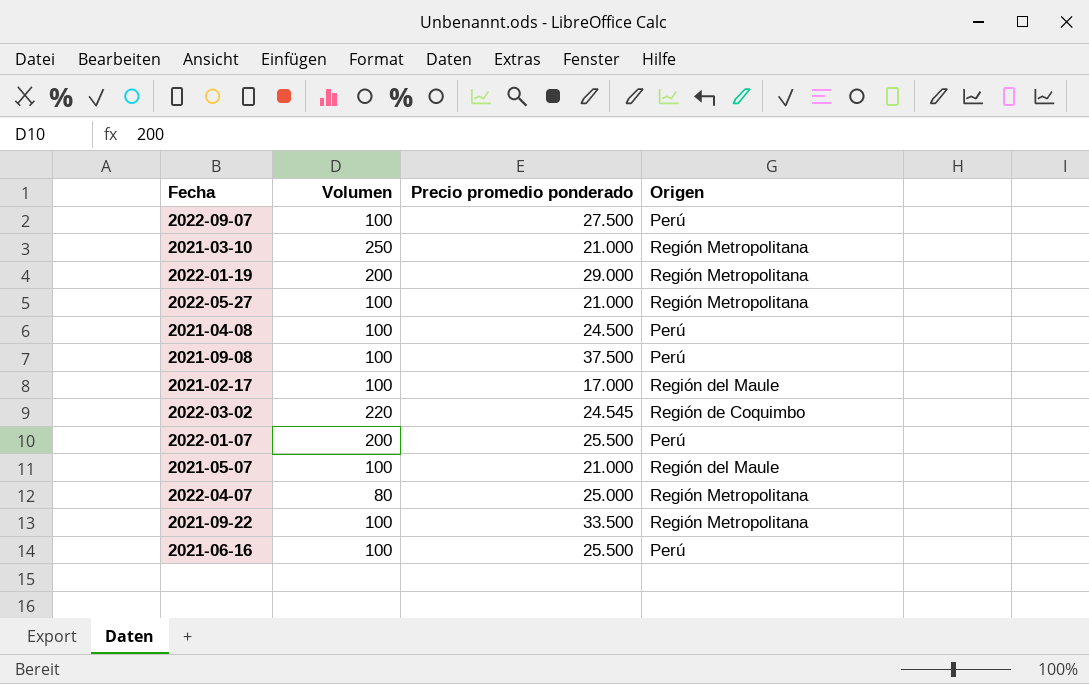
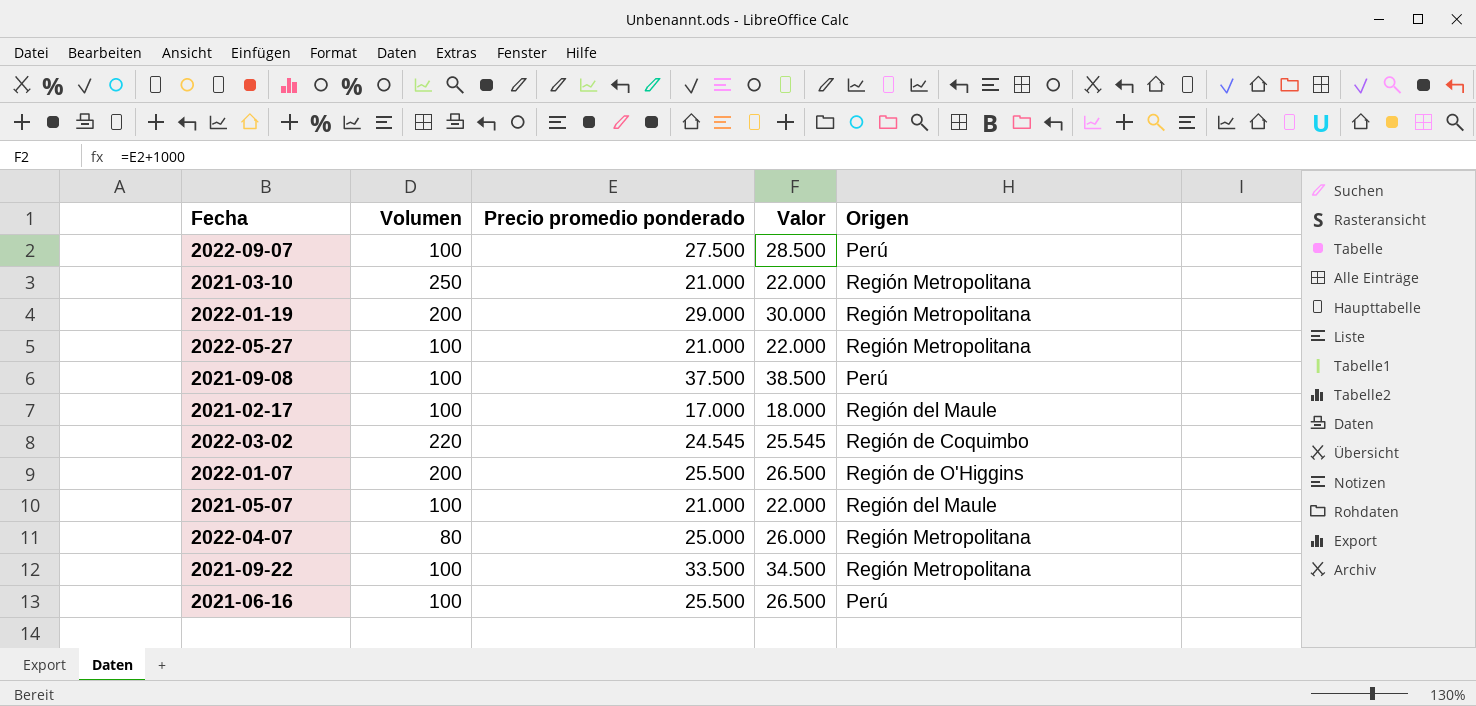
column Valor | formula: none -> [Precio promedio ponderado] + 1000
row 2021-04-08: 100 | 24.500 | Perú -> none
2022-01-07 | Origen: Perú -> Región de O'Higgins

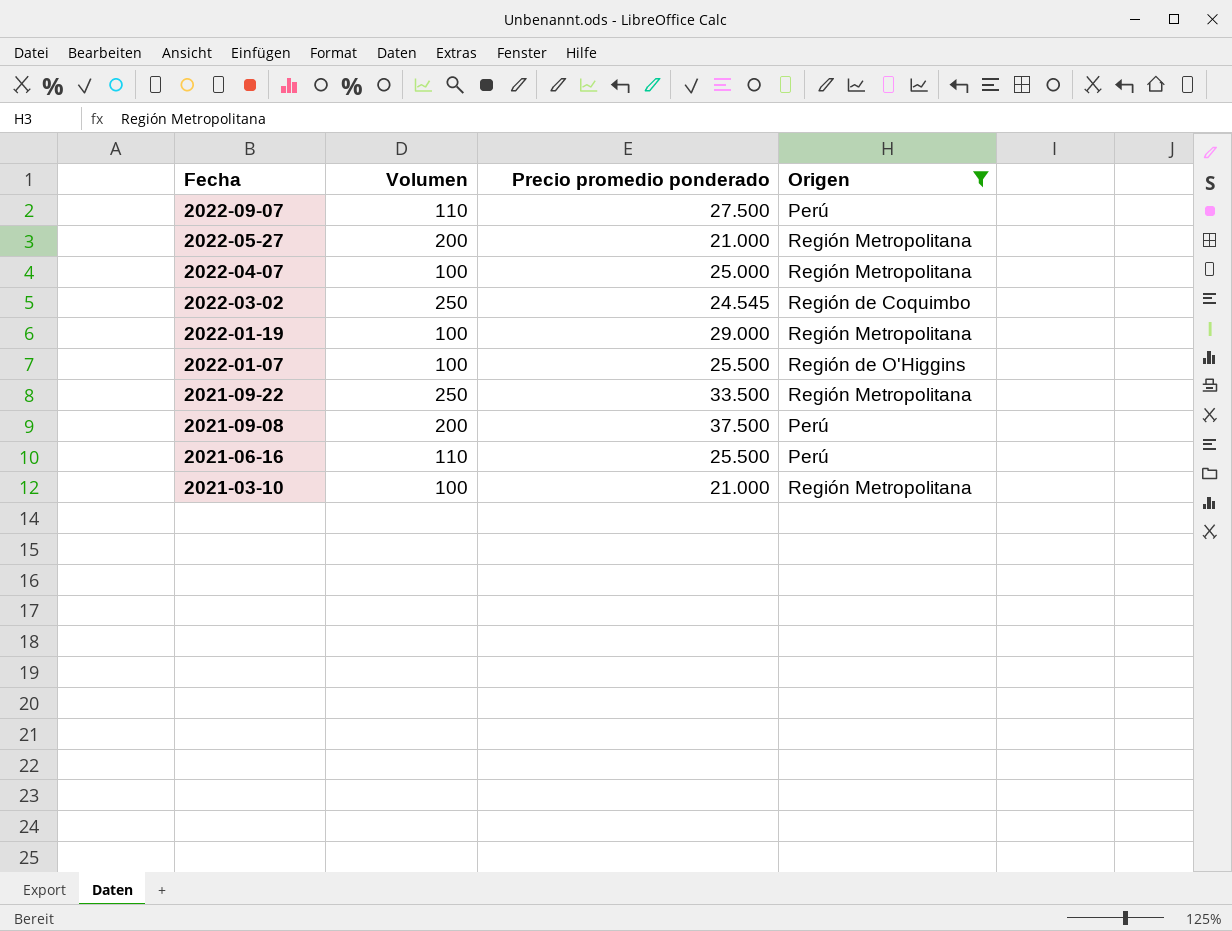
filter: none -> Origen != Región del Maule
row order: none -> Fecha descending
column Valor | formula: [Precio promedio ponderado] + 1000 -> none
2022-09-07 | Volumen: 100 -> 110
2022-05-27 | Volumen: 100 -> 200
2022-04-07 | Volumen: 80 -> 100
2022-03-02 | Volumen: 220 -> 250
2022-01-19 | Volumen: 200 -> 100
2022-01-07 | Volumen: 200 -> 100
2021-09-22 | Volumen: 100 -> 250
2021-09-08 | Volumen: 100 -> 200
2021-06-16 | Volumen: 100 -> 110
2021-03-10 | Volumen: 250 -> 100

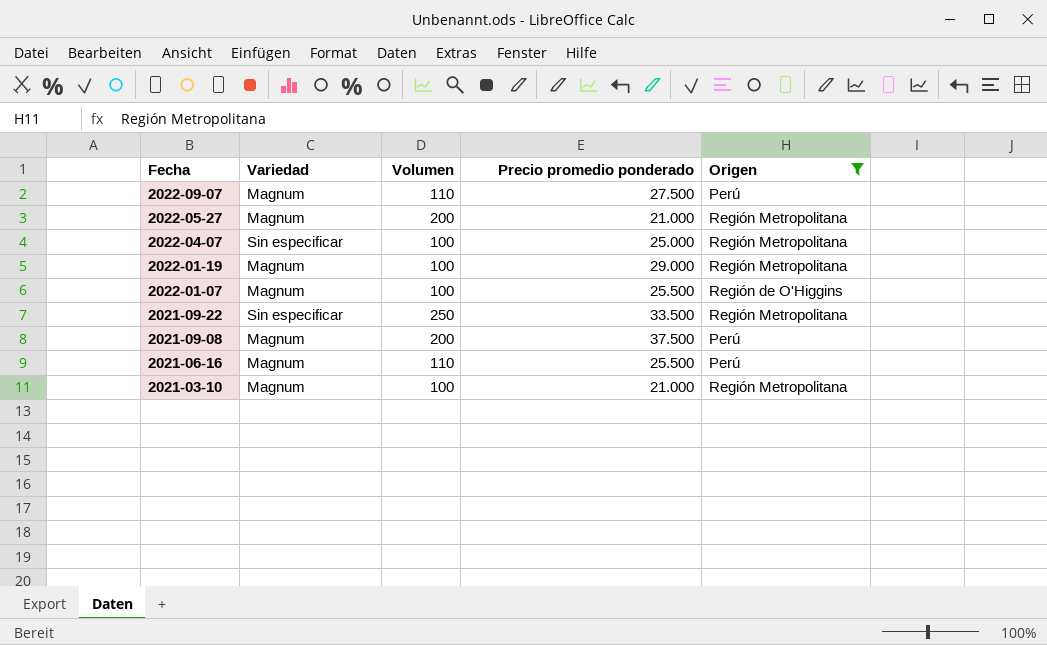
column Variedad | position: none -> 2
row 2022-03-02: 250 | 24.545 | Región de Coquimbo -> none

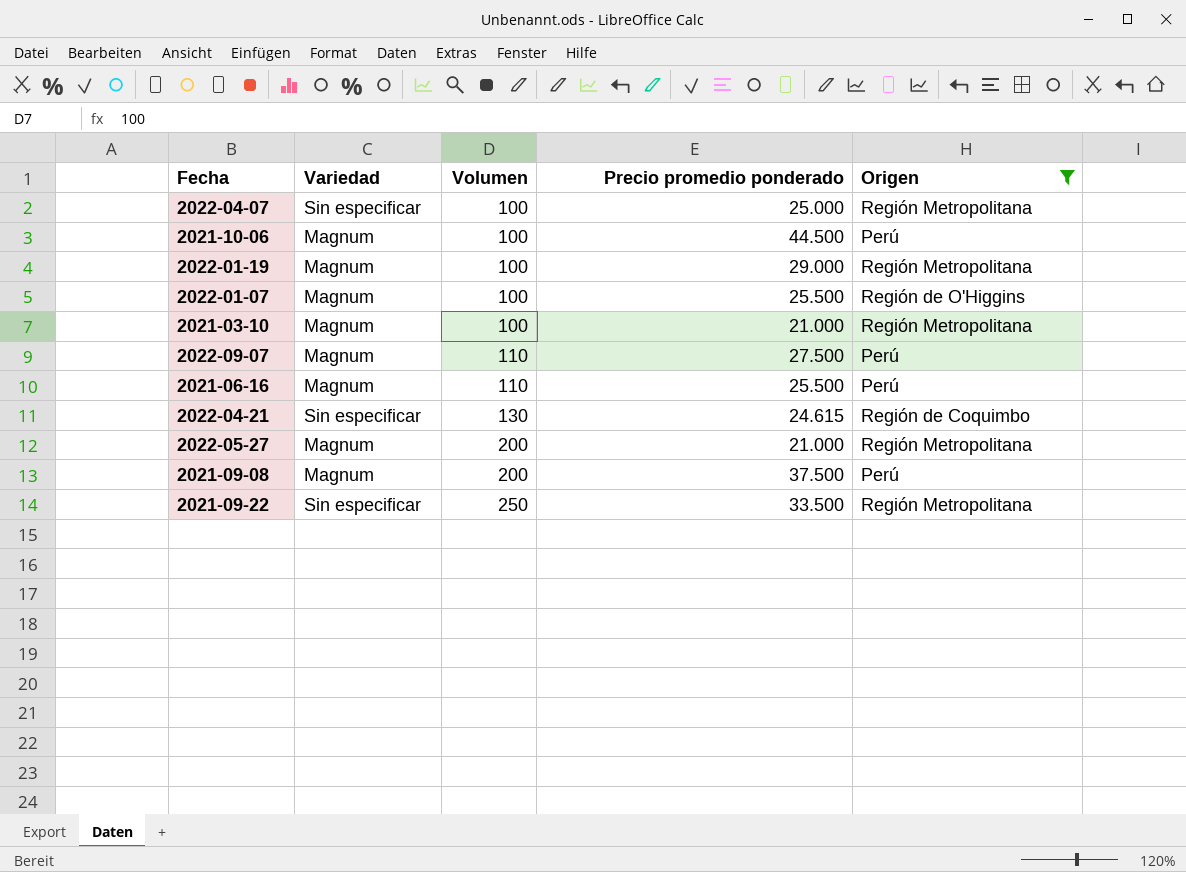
row order: Fecha descending -> Volumen ascending
row 2021-10-06: none -> Magnum | 100 | 44.500 | Perú
row 2022-04-21: none -> Sin especificar | 130 | 24.615 | Región de Coquimbo

